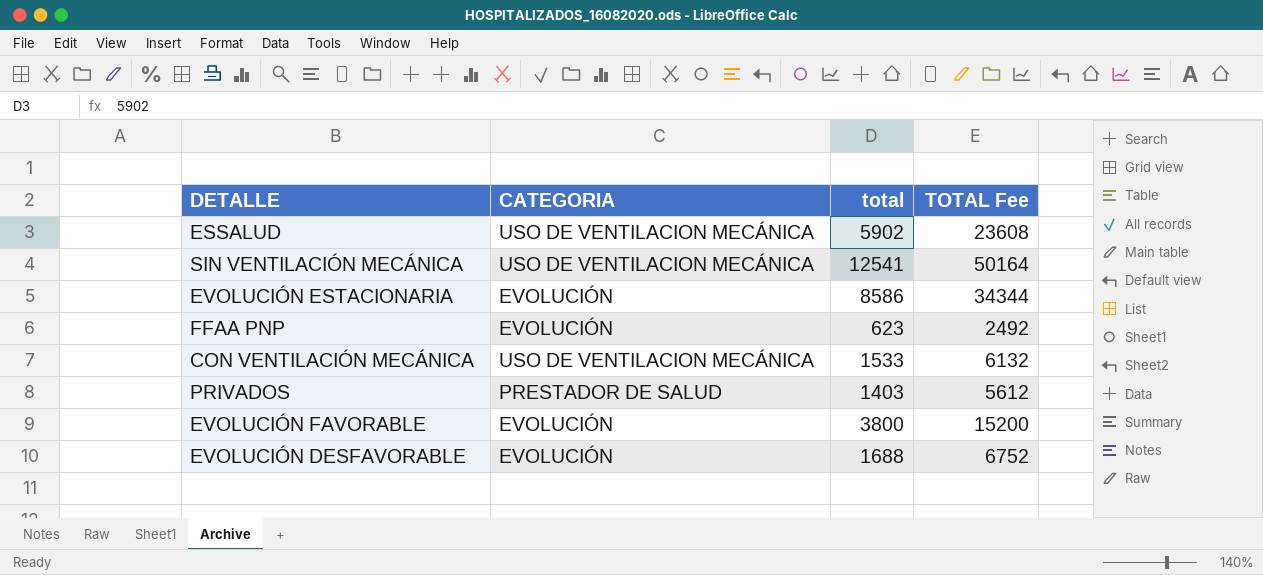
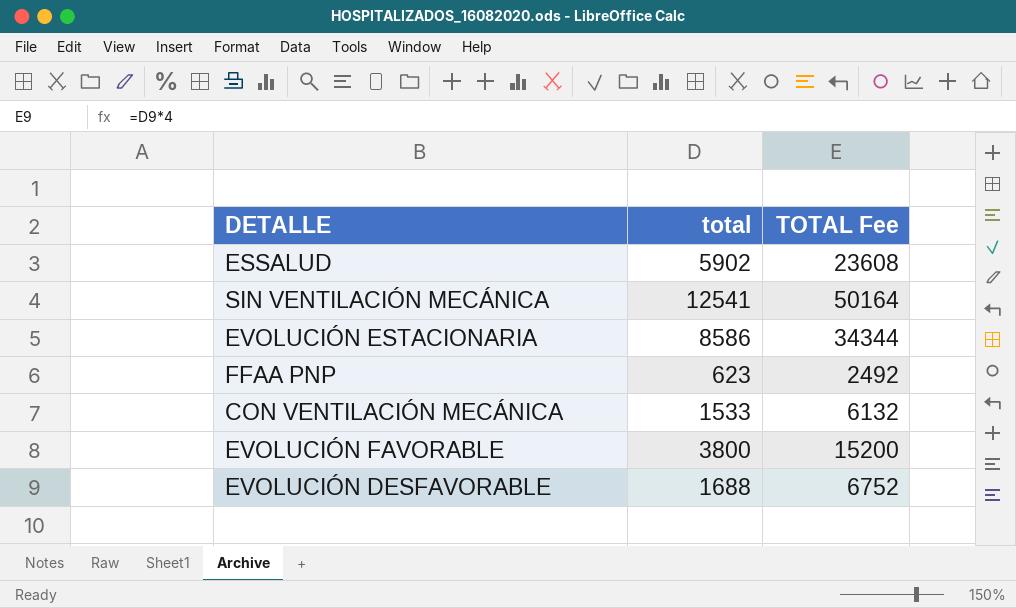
column CATEGORIA | position: 2 -> none
row PRIVADOS: PRESTADOR DE SALUD | 1403 | 5612 -> none

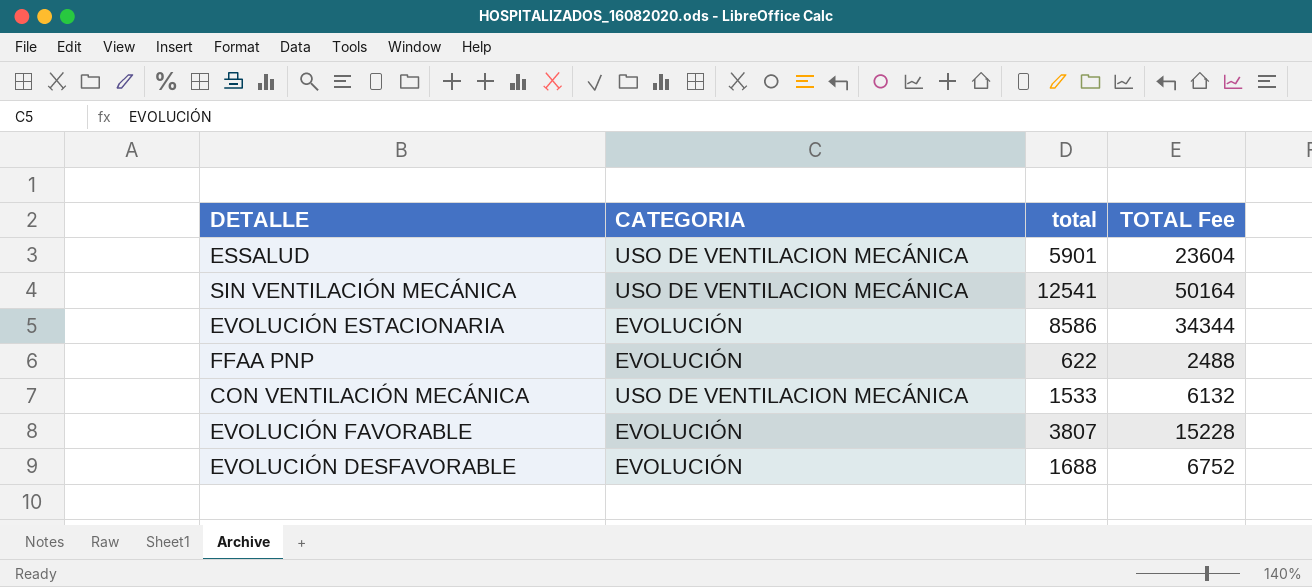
column CATEGORIA | position: none -> 2
ESSALUD | total: 5902 -> 5901
ESSALUD | TOTAL Fee: 23608 -> 23604
FFAA PNP | total: 623 -> 622
FFAA PNP | TOTAL Fee: 2492 -> 2488
EVOLUCIÓN FAVORABLE | total: 3800 -> 3807
EVOLUCIÓN FAVORABLE | TOTAL Fee: 15200 -> 15228

